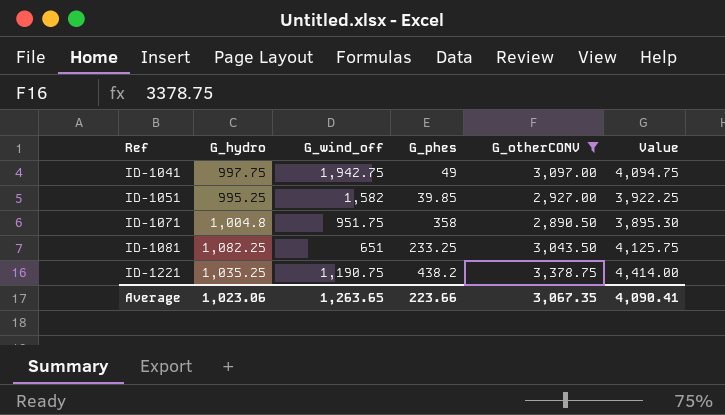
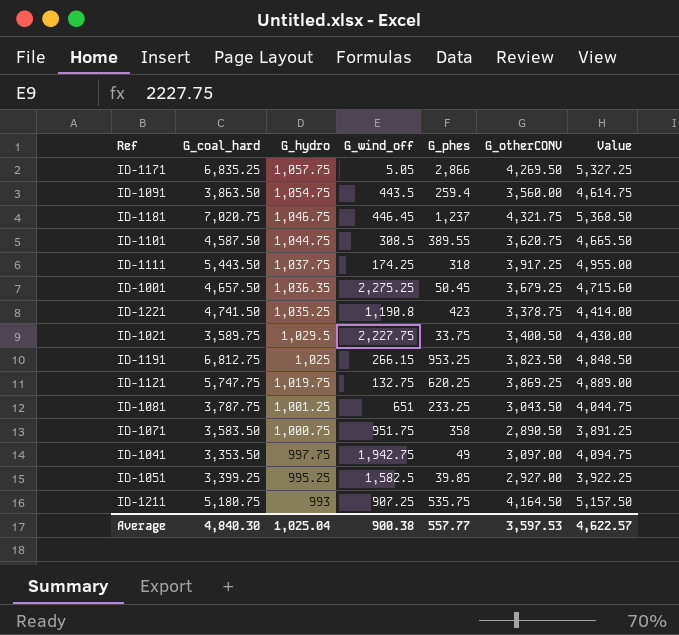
filter: G_otherCONV <= 3,378.75 -> none
row order: Ref ascending -> G_hydro descending
column G_coal_hard | position: none -> 2
ID-1221 | G_wind_off: 1,190.75 -> 1,190.8
ID-1221 | G_phes: 438.2 -> 423
ID-1081 | G_hydro: 1,082.25 -> 1,001.25
ID-1081 | Value: 4,125.75 -> 4,044.75
ID-1071 | G_hydro: 1,004.8 -> 1,000.75
ID-1071 | Value: 3,895.30 -> 3,891.25
ID-1051 | G_wind_off: 1,582 -> 1,582.5
Average | G_hydro: 1,023.06 -> 1,025.04
Average | G_wind_off: 1,263.65 -> 900.38
Average | G_phes: 223.66 -> 557.77
Average | G_otherCONV: 3,067.35 -> 3,597.53
Average | Value: 4,090.41 -> 4,622.57

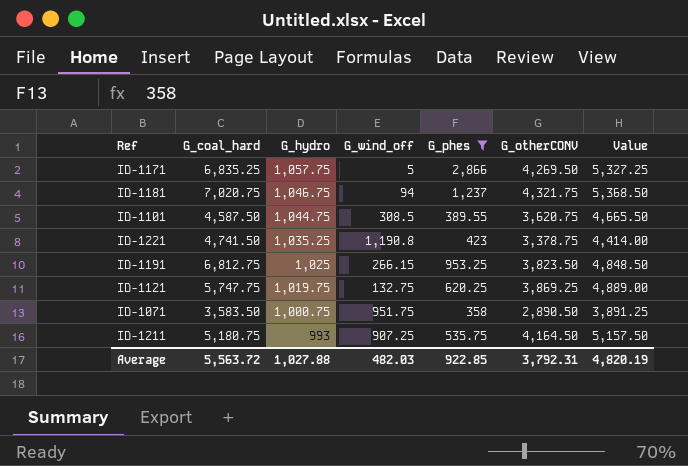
filter: none -> G_phes >= 358
ID-1171 | G_wind_off: 5.05 -> 5
ID-1181 | G_wind_off: 446.45 -> 94
Average | G_coal_hard: 4,840.30 -> 5,563.72
Average | G_hydro: 1,025.04 -> 1,027.88
Average | G_wind_off: 900.38 -> 482.03
Average | G_phes: 557.77 -> 922.85
Average | G_otherCONV: 3,597.53 -> 3,792.31
Average | Value: 4,622.57 -> 4,820.19

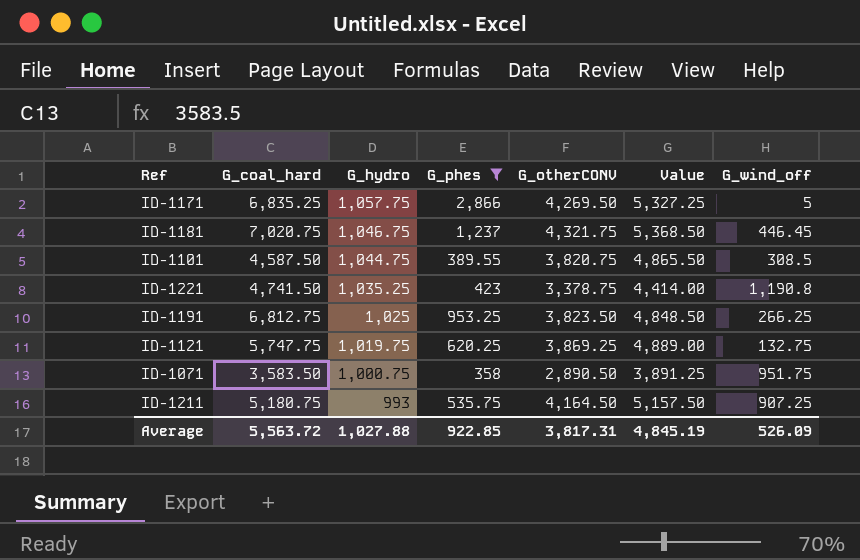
column G_wind_off | position: 4 -> 7
ID-1181 | G_wind_off: 94 -> 446.45
ID-1101 | G_otherCONV: 3,620.75 -> 3,820.75
ID-1101 | Value: 4,665.50 -> 4,865.50
ID-1191 | G_wind_off: 266.15 -> 266.25
Average | G_otherCONV: 3,792.31 -> 3,817.31
Average | Value: 4,820.19 -> 4,845.19
Average | G_wind_off: 482.03 -> 526.09

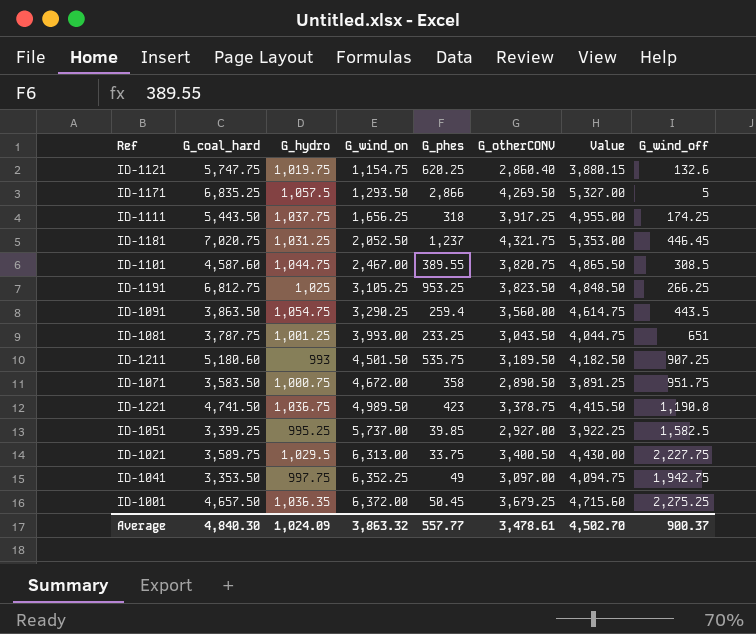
filter: G_phes >= 358 -> none
row order: G_hydro descending -> G_wind_on ascending
column G_wind_on | position: none -> 4
ID-1121 | G_otherCONV: 3,869.25 -> 2,860.40
ID-1121 | Value: 4,889.00 -> 3,880.15
ID-1121 | G_wind_off: 132.75 -> 132.6
ID-1171 | G_hydro: 1,057.75 -> 1,057.5
ID-1171 | Value: 5,327.25 -> 5,327.00
ID-1181 | G_hydro: 1,046.75 -> 1,031.25
ID-1181 | Value: 5,368.50 -> 5,353.00
ID-1101 | G_coal_hard: 4,587.50 -> 4,587.60
ID-1211 | G_coal_hard: 5,180.75 -> 5,180.60
ID-1211 | G_otherCONV: 4,164.50 -> 3,189.50
ID-1211 | Value: 5,157.50 -> 4,182.50
ID-1221 | G_hydro: 1,035.25 -> 1,036.75
ID-1221 | Value: 4,414.00 -> 4,415.50
Average | G_coal_hard: 5,563.72 -> 4,840.30
Average | G_hydro: 1,027.88 -> 1,024.09
Average | G_phes: 922.85 -> 557.77
Average | G_otherCONV: 3,817.31 -> 3,478.61
Average | Value: 4,845.19 -> 4,502.70
Average | G_wind_off: 526.09 -> 900.37

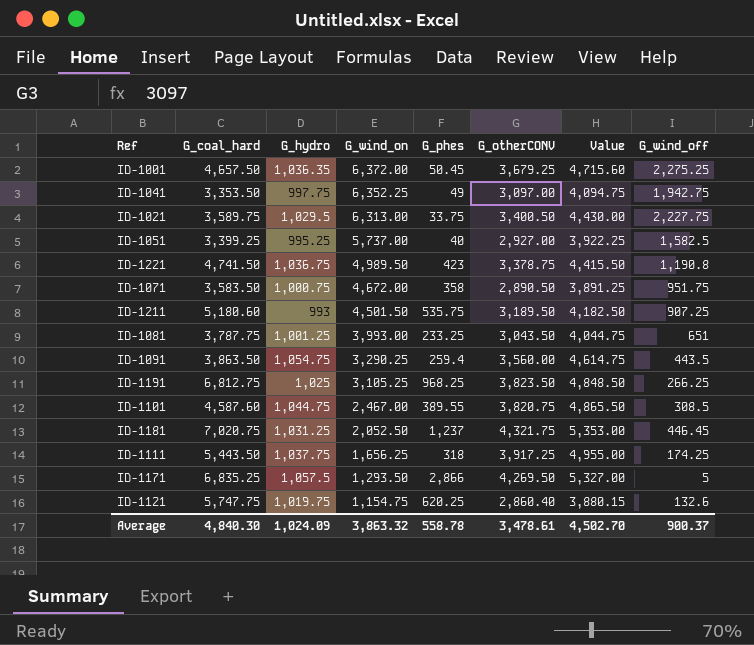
row order: G_wind_on ascending -> G_wind_on descending
ID-1051 | G_phes: 39.85 -> 40
ID-1191 | G_phes: 953.25 -> 968.25
Average | G_phes: 557.77 -> 558.78

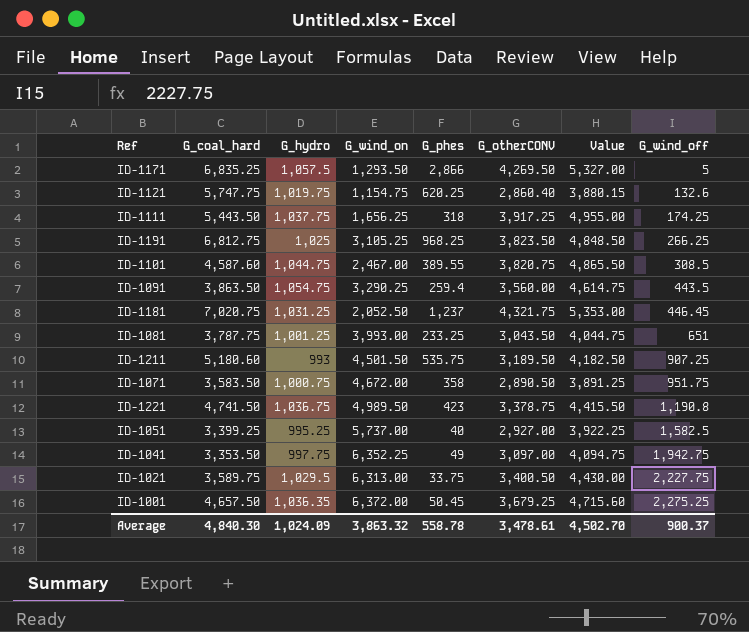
row order: G_wind_on descending -> G_wind_off ascending

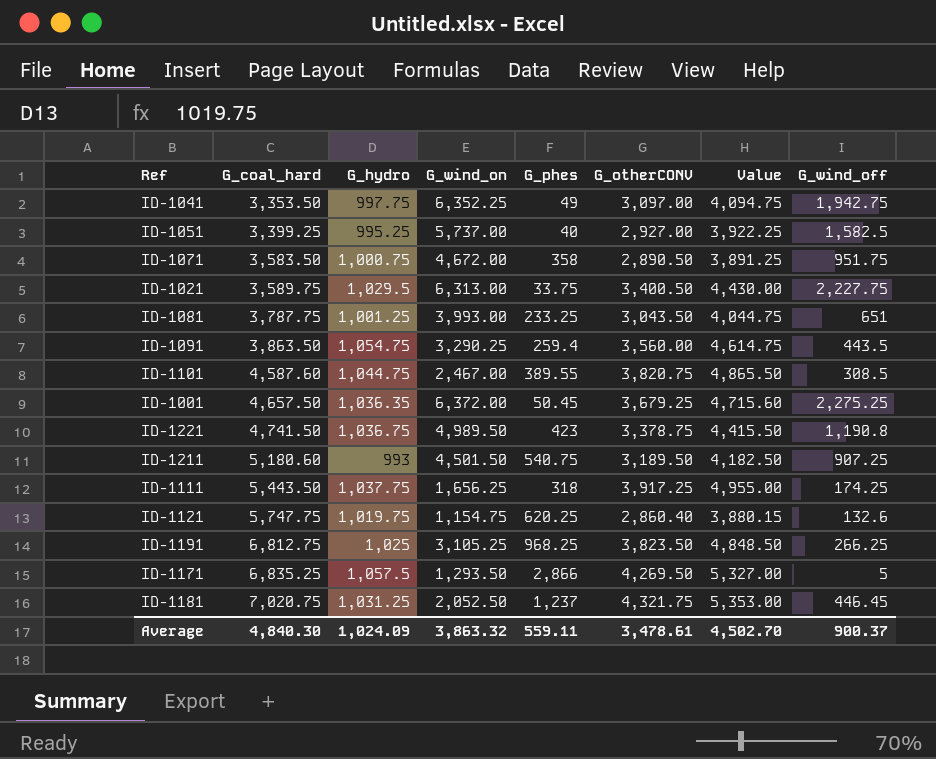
row order: G_wind_off ascending -> G_coal_hard ascending
ID-1211 | G_phes: 535.75 -> 540.75
Average | G_phes: 558.78 -> 559.11

